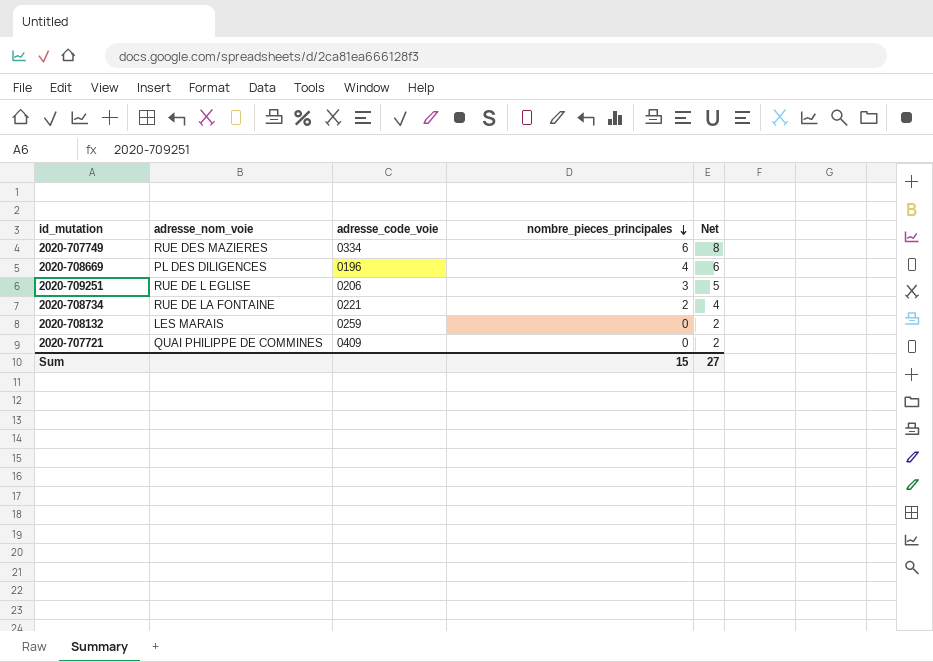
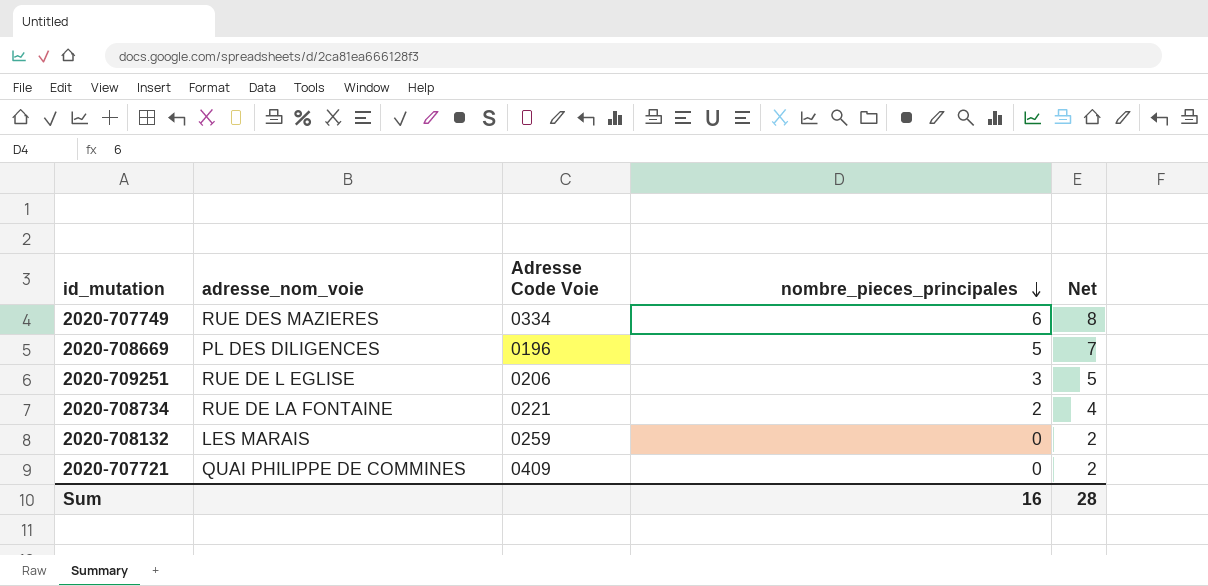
column name: adresse_code_voie -> Adresse Code Voie
2020-708669 | nombre_pieces_principales: 4 -> 5
2020-708669 | Net: 6 -> 7
Sum | nombre_pieces_principales: 15 -> 16
Sum | Net: 27 -> 28

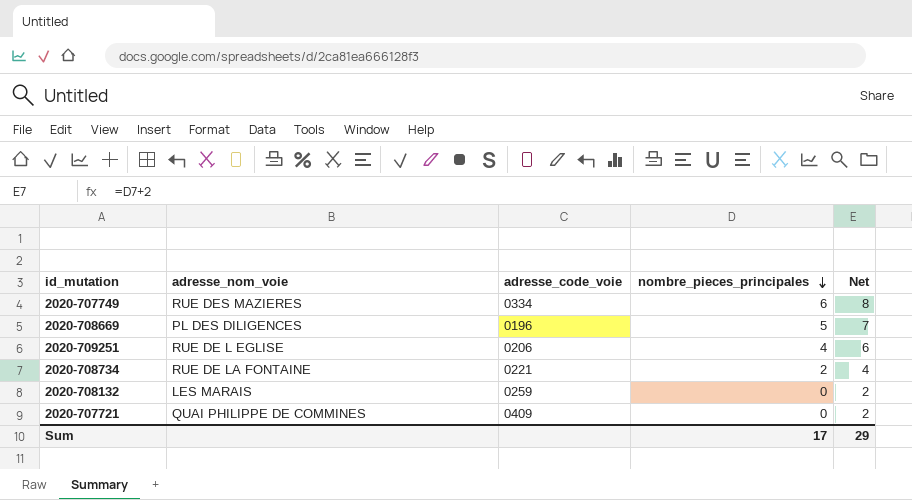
column name: Adresse Code Voie -> adresse_code_voie
2020-709251 | nombre_pieces_principales: 3 -> 4
2020-709251 | Net: 5 -> 6
Sum | nombre_pieces_principales: 16 -> 17
Sum | Net: 28 -> 29

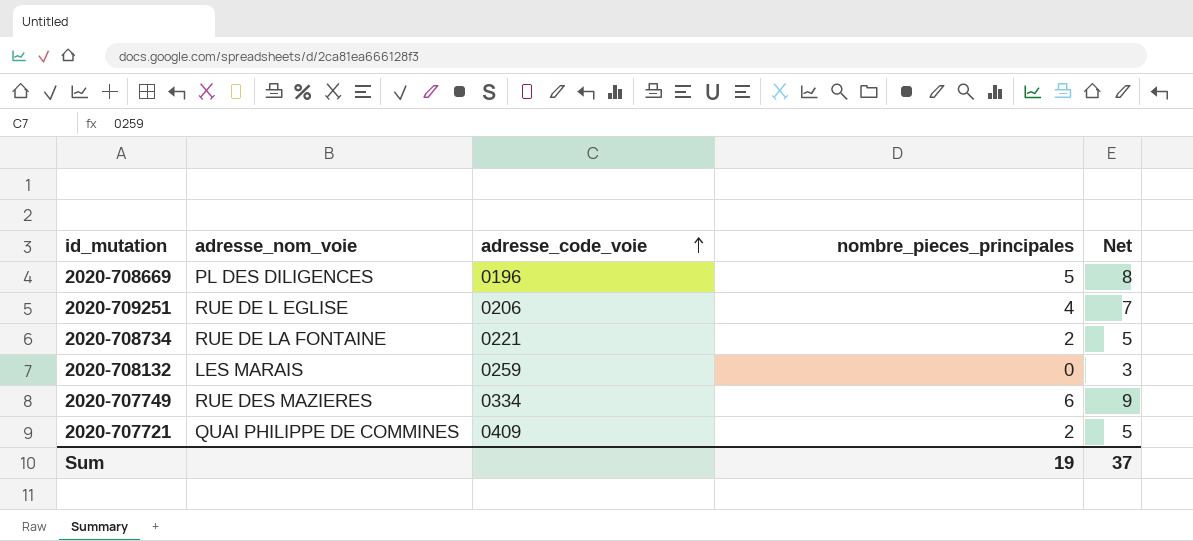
row order: nombre_pieces_principales descending -> adresse_code_voie ascending
column Net | formula: [nombre_pieces_principales] + 2 -> [nombre_pieces_principales] + 3
2020-707721 | nombre_pieces_principales: 0 -> 2
Sum | nombre_pieces_principales: 17 -> 19
Sum | Net: 29 -> 37

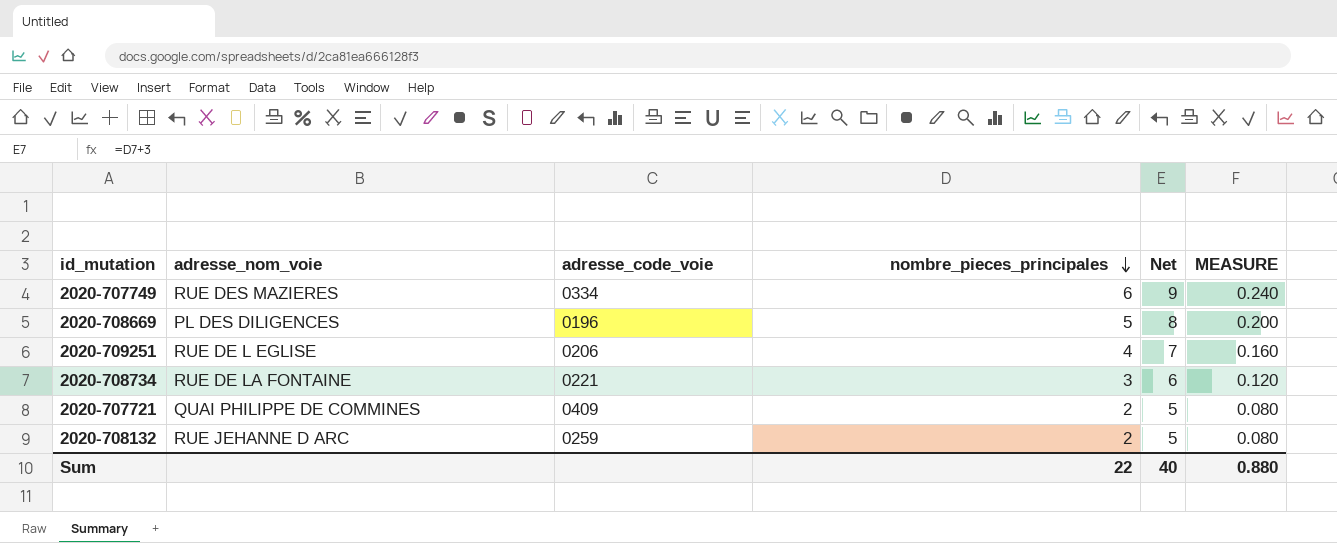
row order: adresse_code_voie ascending -> nombre_pieces_principales descending
column MEASURE | formula: none -> [nombre_pieces_principales] * 0.04
2020-708734 | nombre_pieces_principales: 2 -> 3
2020-708734 | Net: 5 -> 6
2020-708132 | adresse_nom_voie: LES MARAIS -> RUE JEHANNE D ARC
2020-708132 | nombre_pieces_principales: 0 -> 2
2020-708132 | Net: 3 -> 5
Sum | nombre_pieces_principales: 19 -> 22
Sum | Net: 37 -> 40

